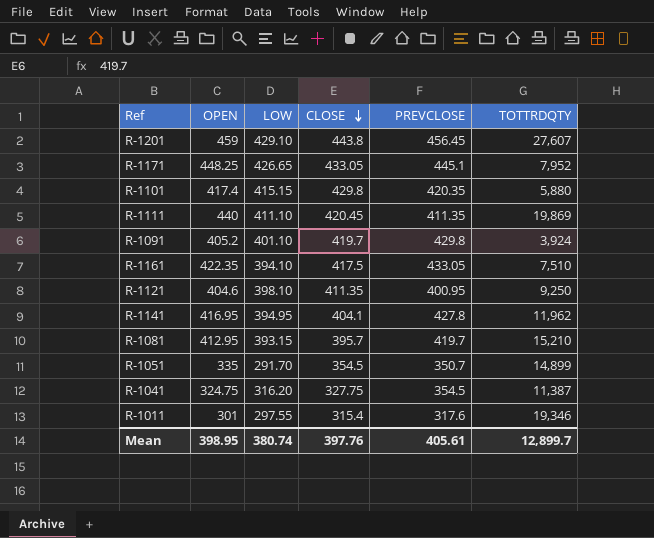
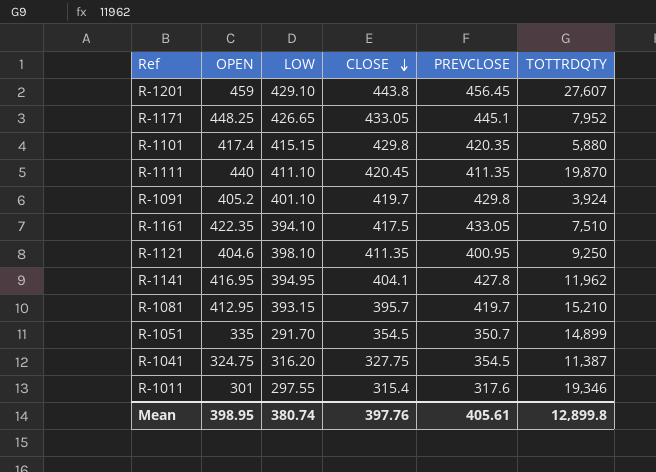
R-1111 | TOTTRDQTY: 19,869 -> 19,870
Mean | TOTTRDQTY: 12,899.7 -> 12,899.8

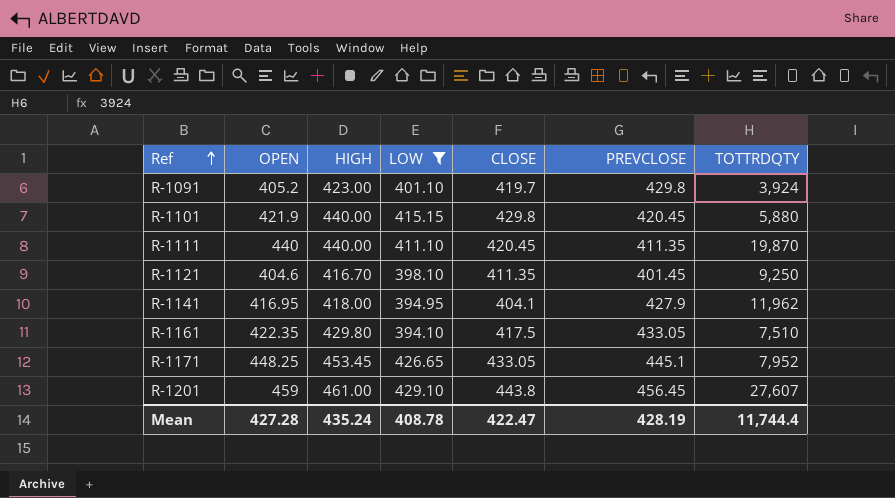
filter: none -> LOW >= 394.10
row order: CLOSE descending -> Ref ascending
column HIGH | position: none -> 3
R-1101 | OPEN: 417.4 -> 421.9
R-1101 | PREVCLOSE: 420.35 -> 420.45
R-1121 | PREVCLOSE: 400.95 -> 401.45
R-1141 | PREVCLOSE: 427.8 -> 427.9
Mean | OPEN: 398.95 -> 427.28
Mean | LOW: 380.74 -> 408.78
Mean | CLOSE: 397.76 -> 422.47
Mean | PREVCLOSE: 405.61 -> 428.19
Mean | TOTTRDQTY: 12,899.8 -> 11,744.4

